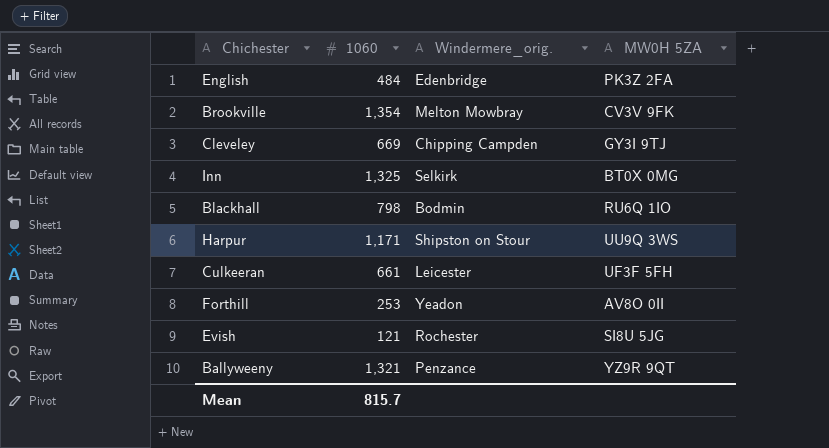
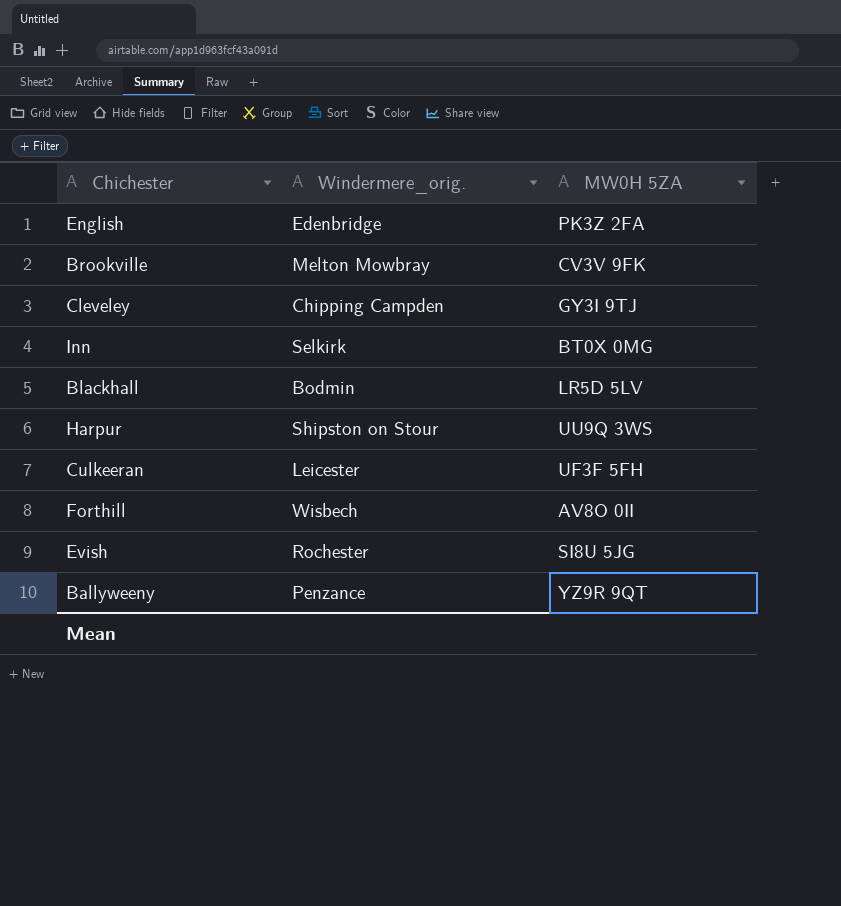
column 1060 | position: 2 -> none
Blackhall | MW0H 5ZA: RU6Q 1IO -> LR5D 5LV
Forthill | Windermere_orig.: Yeadon -> Wisbech

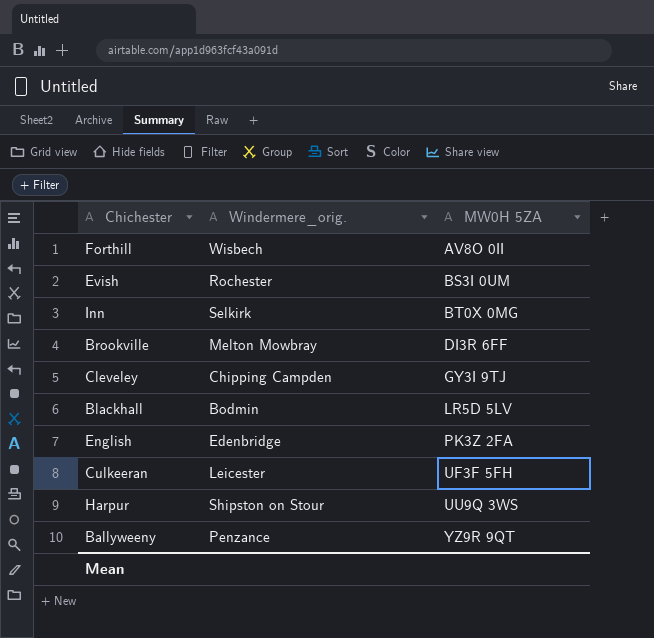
row order: none -> MW0H 5ZA ascending
Evish | MW0H 5ZA: SI8U 5JG -> BS3I 0UM
Brookville | MW0H 5ZA: CV3V 9FK -> DI3R 6FF

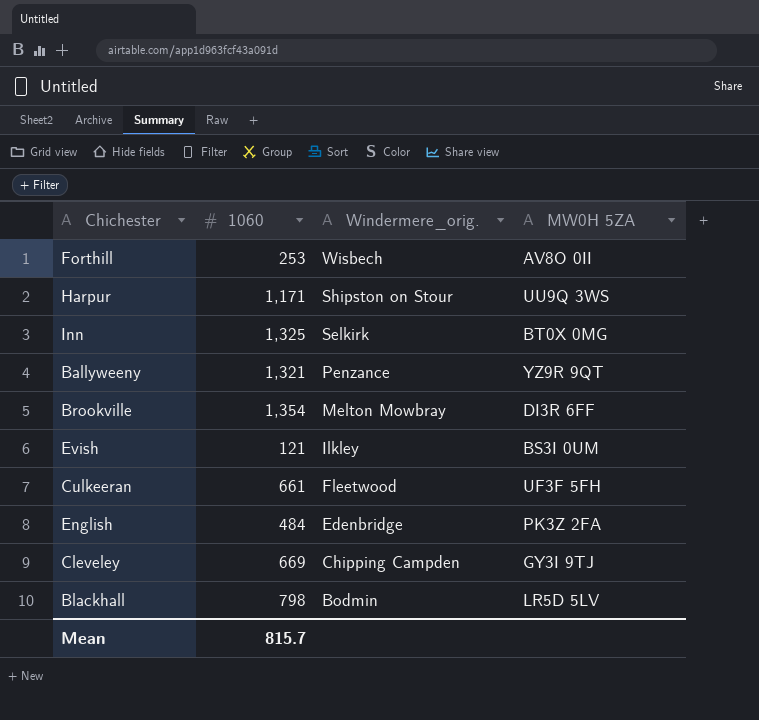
row order: MW0H 5ZA ascending -> Windermere_orig. descending
column 1060 | position: none -> 2
Evish | Windermere_orig.: Rochester -> Ilkley
Culkeeran | Windermere_orig.: Leicester -> Fleetwood

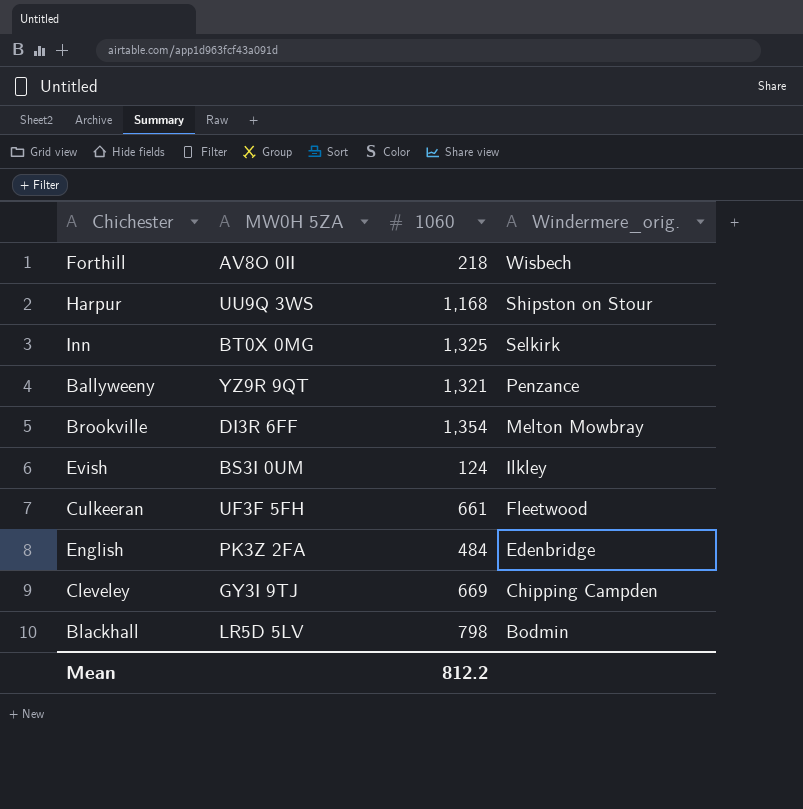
column MW0H 5ZA | position: 4 -> 2
Forthill | 1060: 253 -> 218
Harpur | 1060: 1,171 -> 1,168
Evish | 1060: 121 -> 124
Mean | 1060: 815.7 -> 812.2

